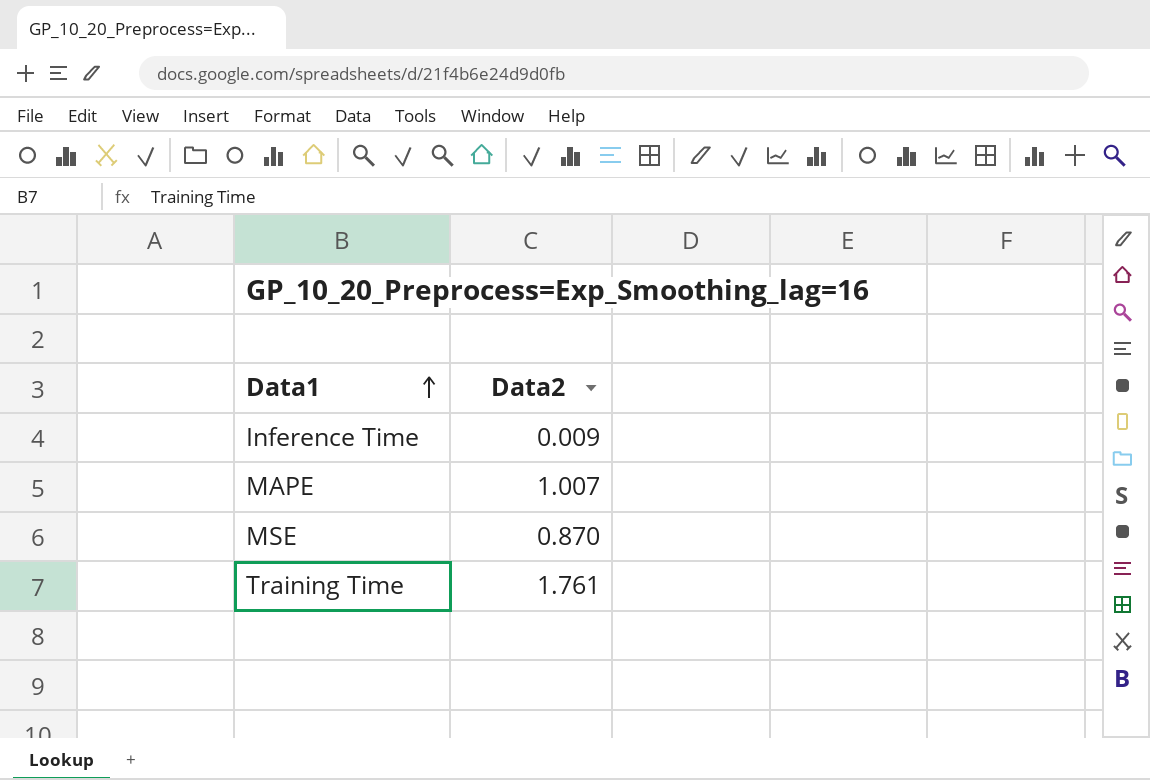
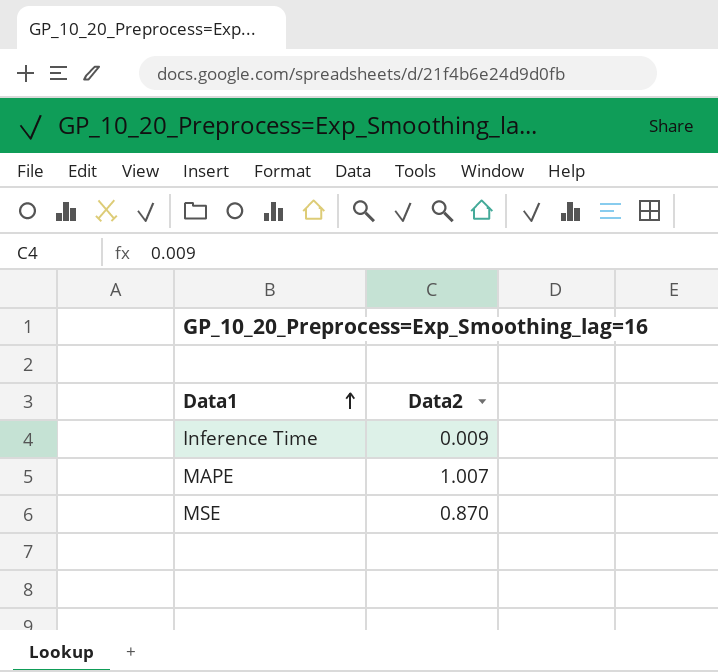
row Training Time: 1.761 -> none

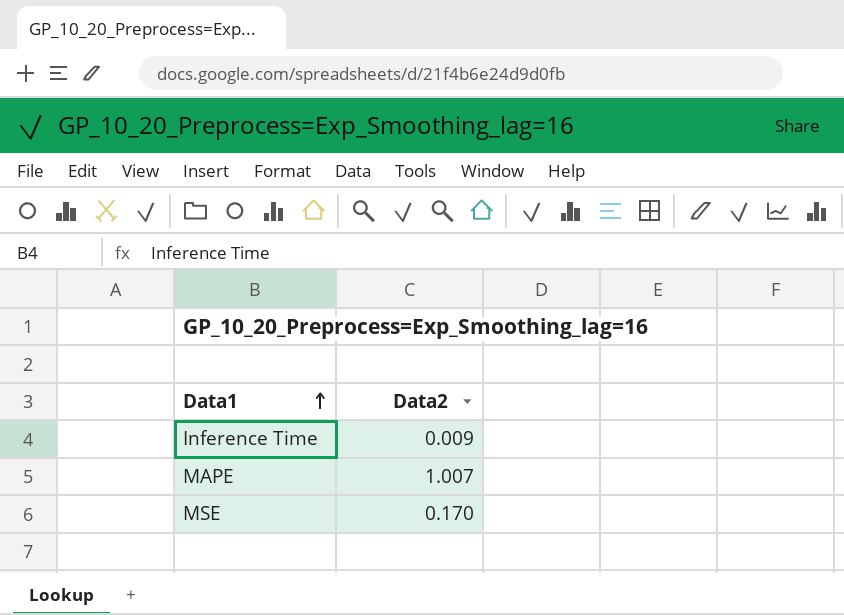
MSE | Data2: 0.870 -> 0.170

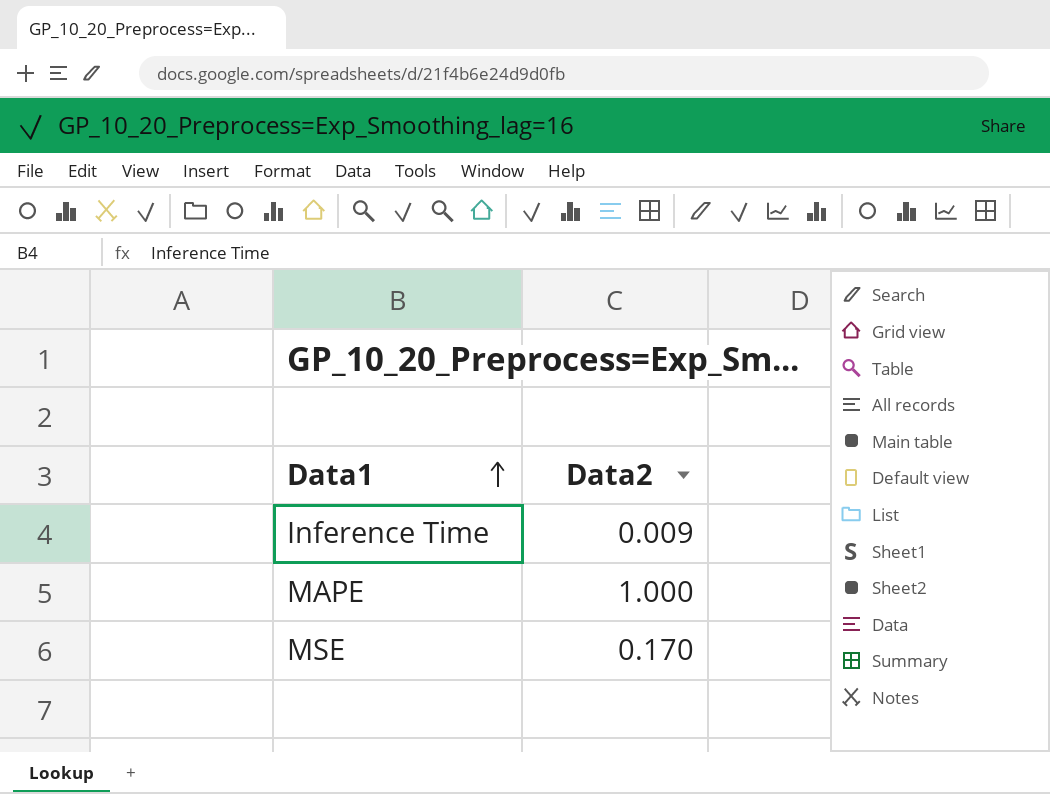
MAPE | Data2: 1.007 -> 1.000

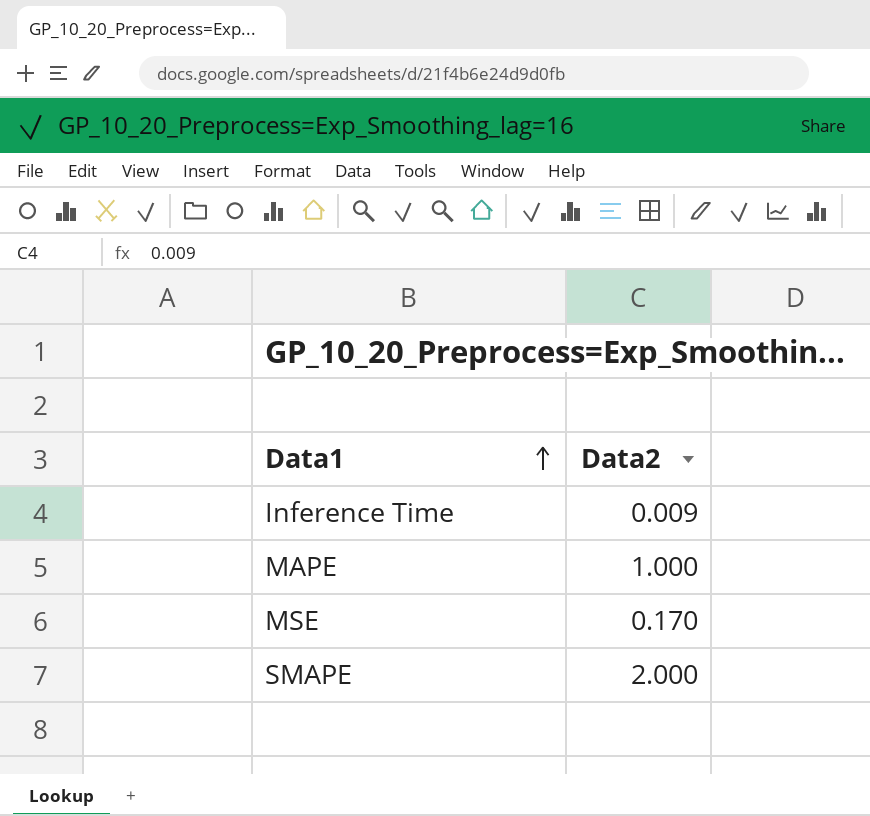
row SMAPE: none -> 2.000

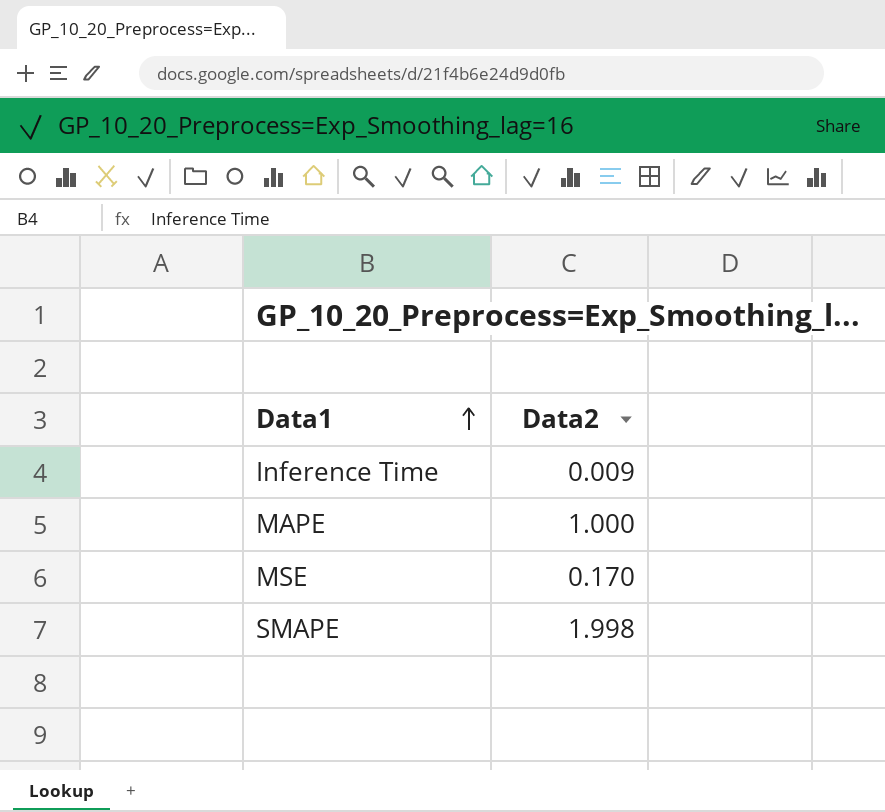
SMAPE | Data2: 2.000 -> 1.998

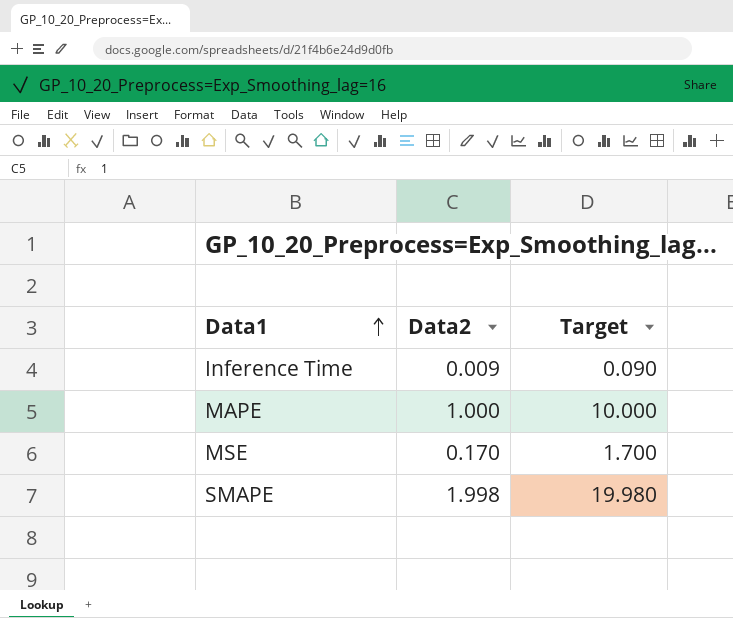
column Target | formula: none -> [Data2] * 10

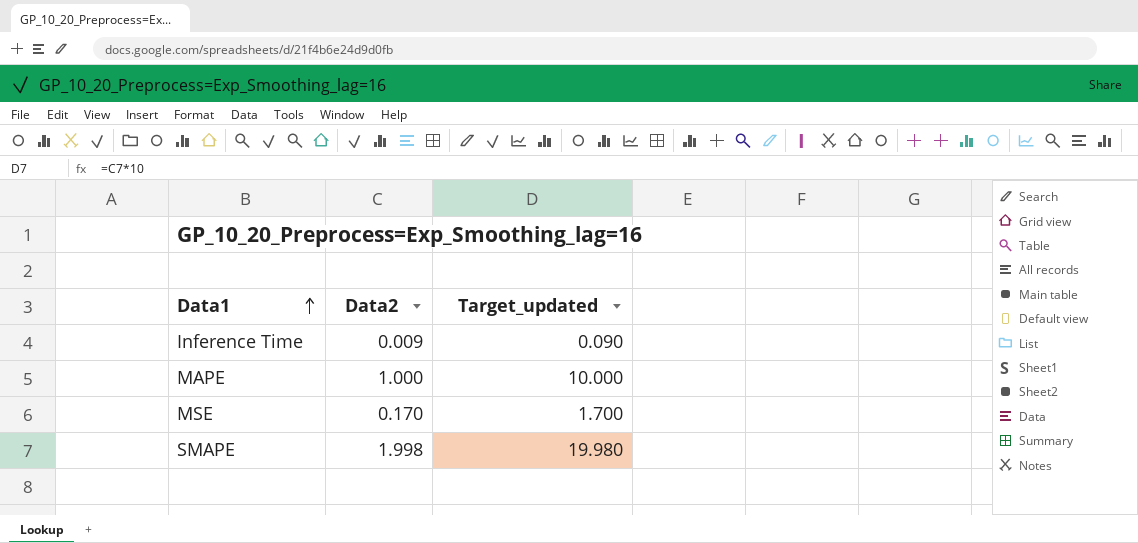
column name: Target -> Target_updated

